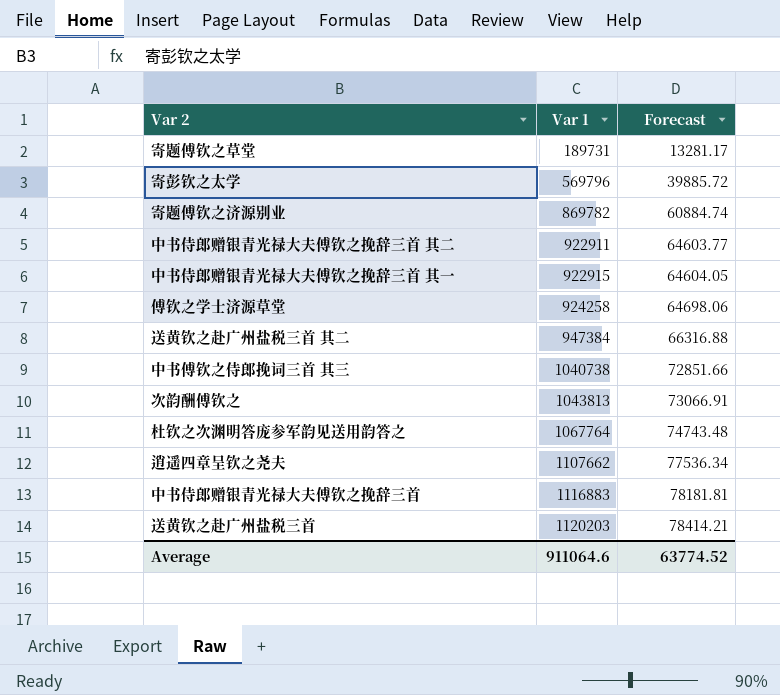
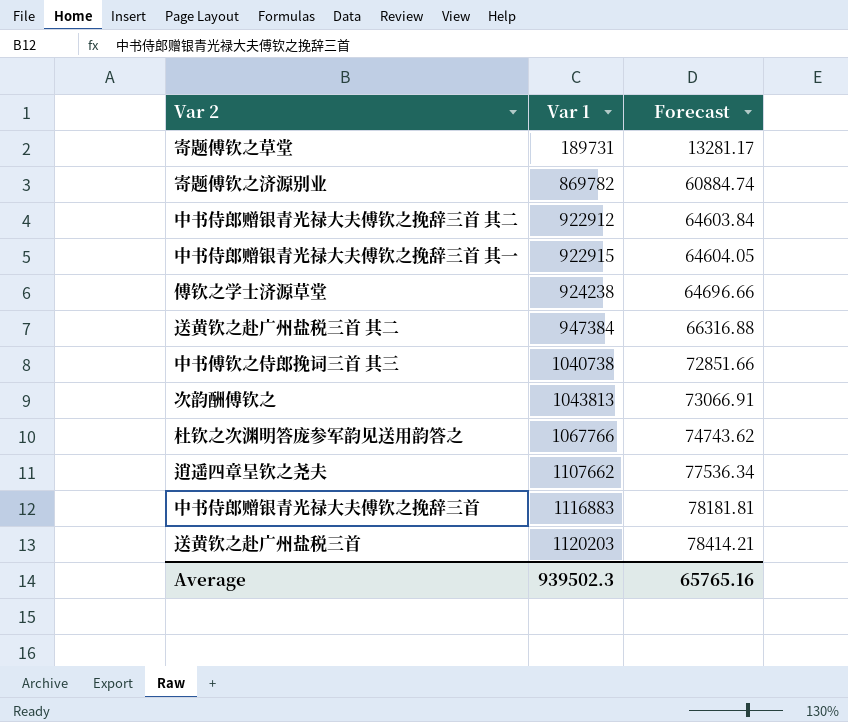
row 寄彭钦之太学: 569796 | 39885.72 -> none
中书侍郎赠银青光禄大夫傅钦之挽辞三首 其二 | Var 1: 922911 -> 922912
中书侍郎赠银青光禄大夫傅钦之挽辞三首 其二 | Forecast: 64603.77 -> 64603.84
傅钦之学士济源草堂 | Var 1: 924258 -> 924238
傅钦之学士济源草堂 | Forecast: 64698.06 -> 64696.66
杜钦之次渊明答庞参军韵见送用韵答之 | Var 1: 1067764 -> 1067766
杜钦之次渊明答庞参军韵见送用韵答之 | Forecast: 74743.48 -> 74743.62
Average | Var 1: 911064.6 -> 939502.3
Average | Forecast: 63774.52 -> 65765.16

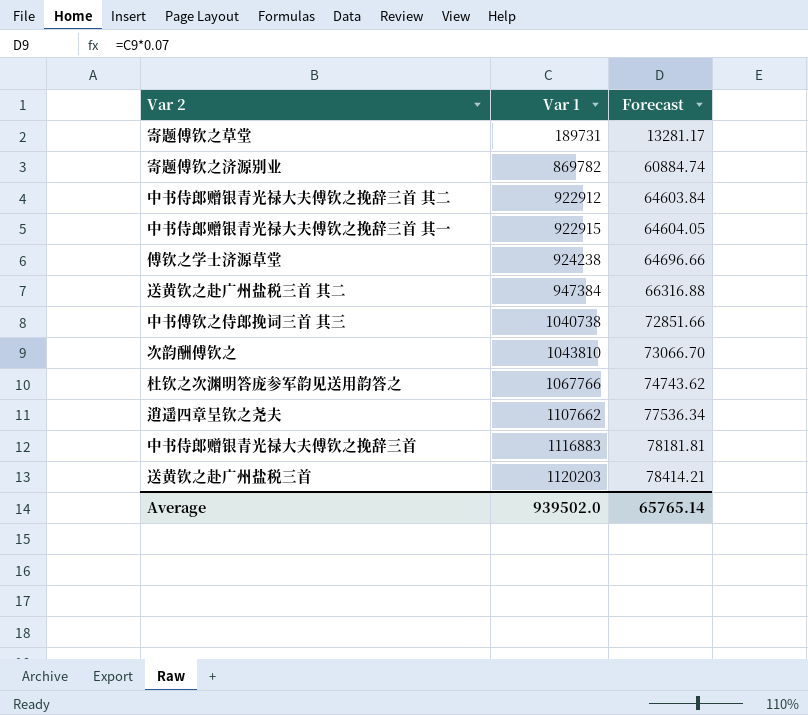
次韵酬傅钦之 | Var 1: 1043813 -> 1043810
次韵酬傅钦之 | Forecast: 73066.91 -> 73066.70
Average | Var 1: 939502.3 -> 939502.0
Average | Forecast: 65765.16 -> 65765.14

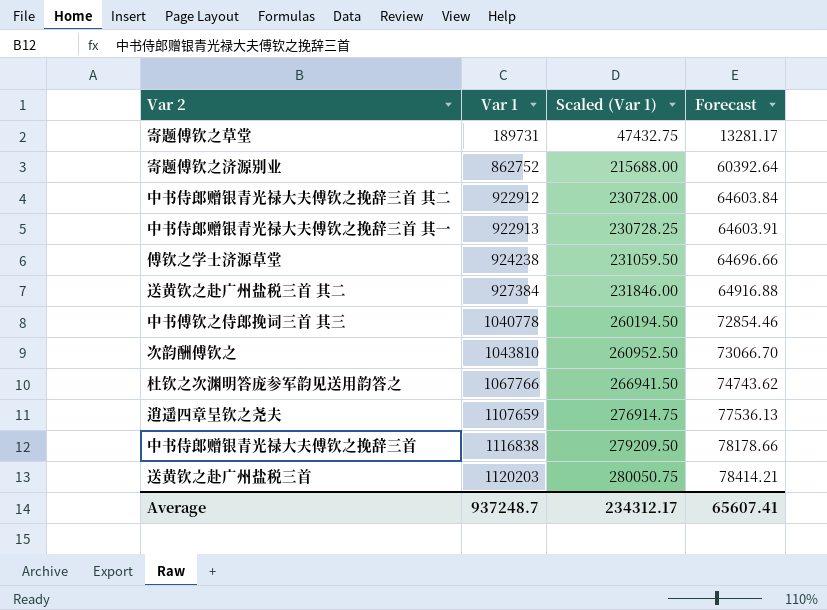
column Scaled (Var 1) | formula: none -> [Var 1] * 0.25
寄题傅钦之济源别业 | Var 1: 869782 -> 862752
寄题傅钦之济源别业 | Forecast: 60884.74 -> 60392.64
中书侍郎赠银青光禄大夫傅钦之挽辞三首 其一 | Var 1: 922915 -> 922913
中书侍郎赠银青光禄大夫傅钦之挽辞三首 其一 | Forecast: 64604.05 -> 64603.91
送黄钦之赴广州盐税三首 其二 | Var 1: 947384 -> 927384
送黄钦之赴广州盐税三首 其二 | Forecast: 66316.88 -> 64916.88
中书傅钦之侍郎挽词三首 其三 | Var 1: 1040738 -> 1040778
中书傅钦之侍郎挽词三首 其三 | Forecast: 72851.66 -> 72854.46
逍遥四章呈钦之尧夫 | Var 1: 1107662 -> 1107659
逍遥四章呈钦之尧夫 | Forecast: 77536.34 -> 77536.13
中书侍郎赠银青光禄大夫傅钦之挽辞三首 | Var 1: 1116883 -> 1116838
中书侍郎赠银青光禄大夫傅钦之挽辞三首 | Forecast: 78181.81 -> 78178.66
Average | Var 1: 939502.0 -> 937248.7
Average | Forecast: 65765.14 -> 65607.41

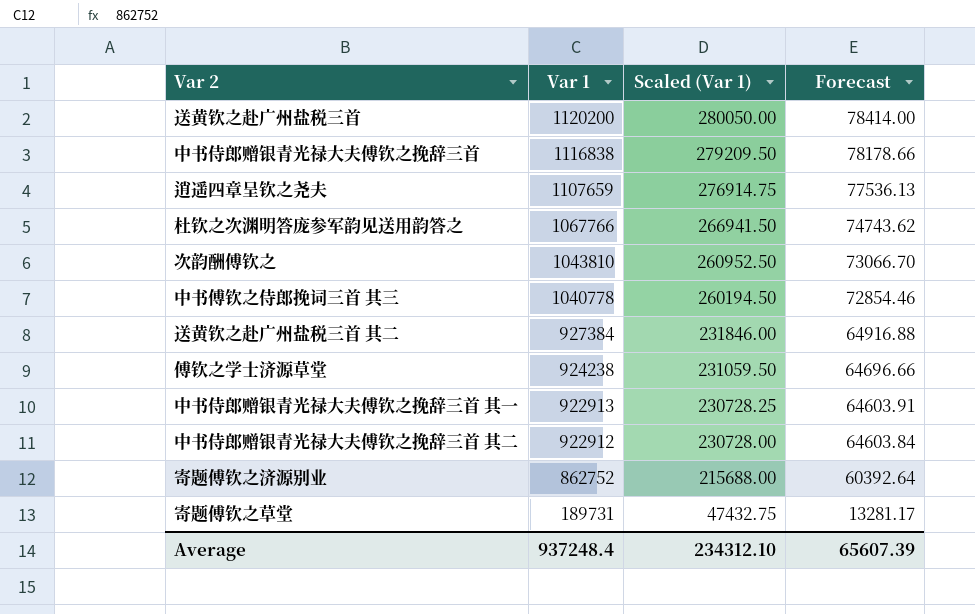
row order: Var 1 ascending -> Var 1 descending
送黄钦之赴广州盐税三首 | Var 1: 1120203 -> 1120200
送黄钦之赴广州盐税三首 | Scaled (Var 1): 280050.75 -> 280050.00
送黄钦之赴广州盐税三首 | Forecast: 78414.21 -> 78414.00
Average | Var 1: 937248.7 -> 937248.4
Average | Scaled (Var 1): 234312.17 -> 234312.10
Average | Forecast: 65607.41 -> 65607.39

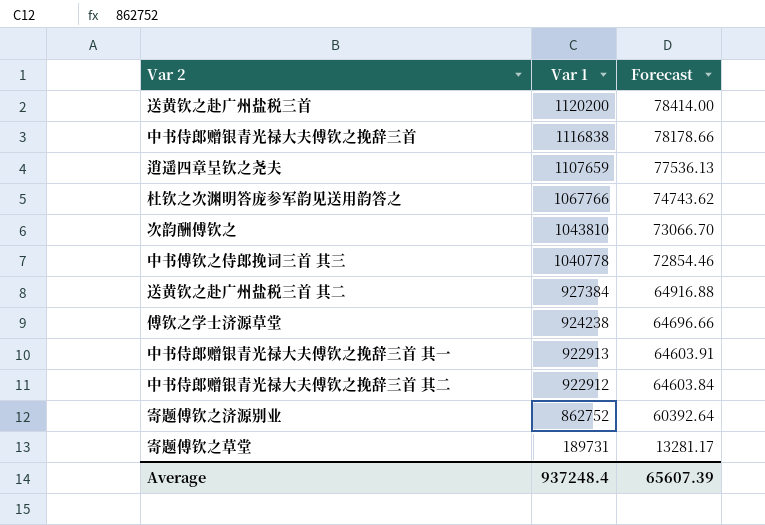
column Scaled (Var 1) | formula: [Var 1] * 0.25 -> none

